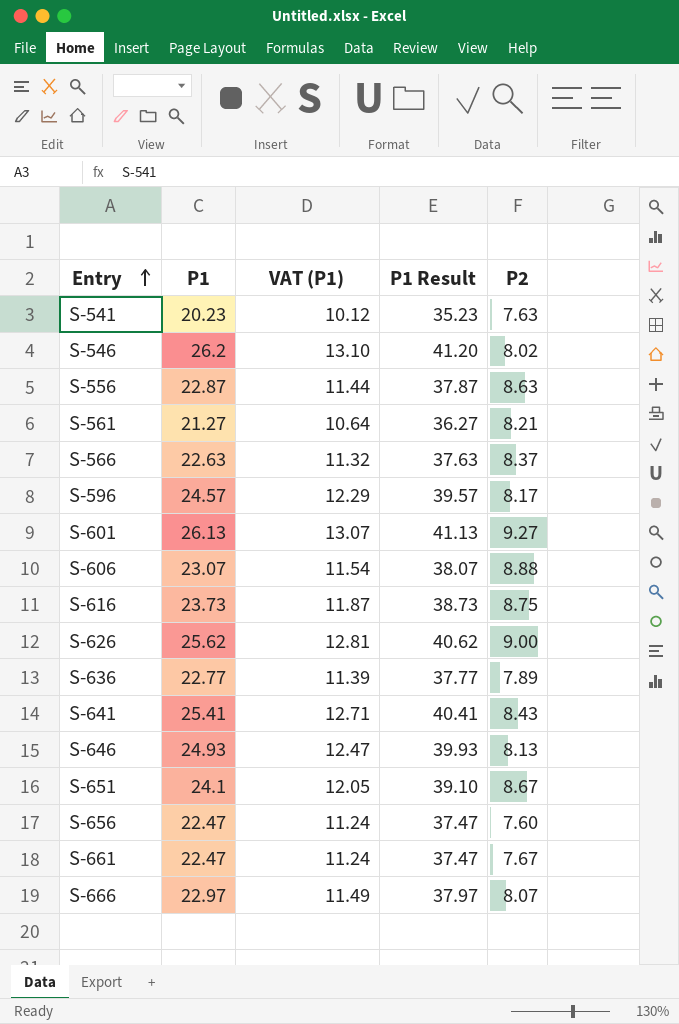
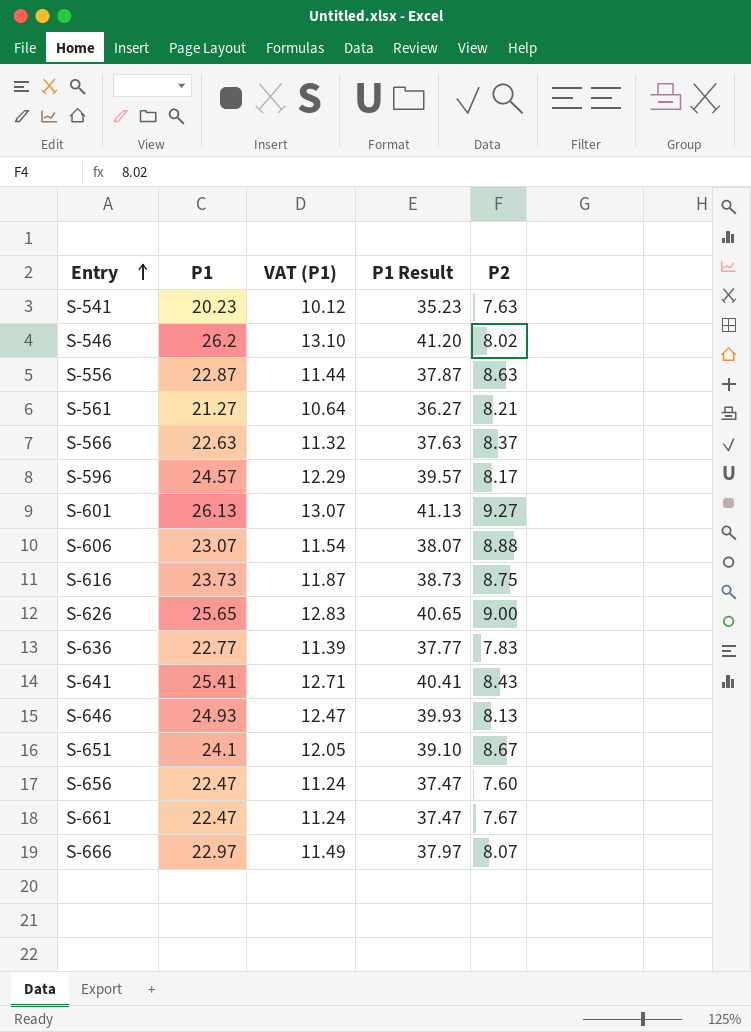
S-626 | P1: 25.62 -> 25.65
S-626 | VAT (P1): 12.81 -> 12.83
S-626 | P1 Result: 40.62 -> 40.65
S-636 | P2: 7.89 -> 7.83

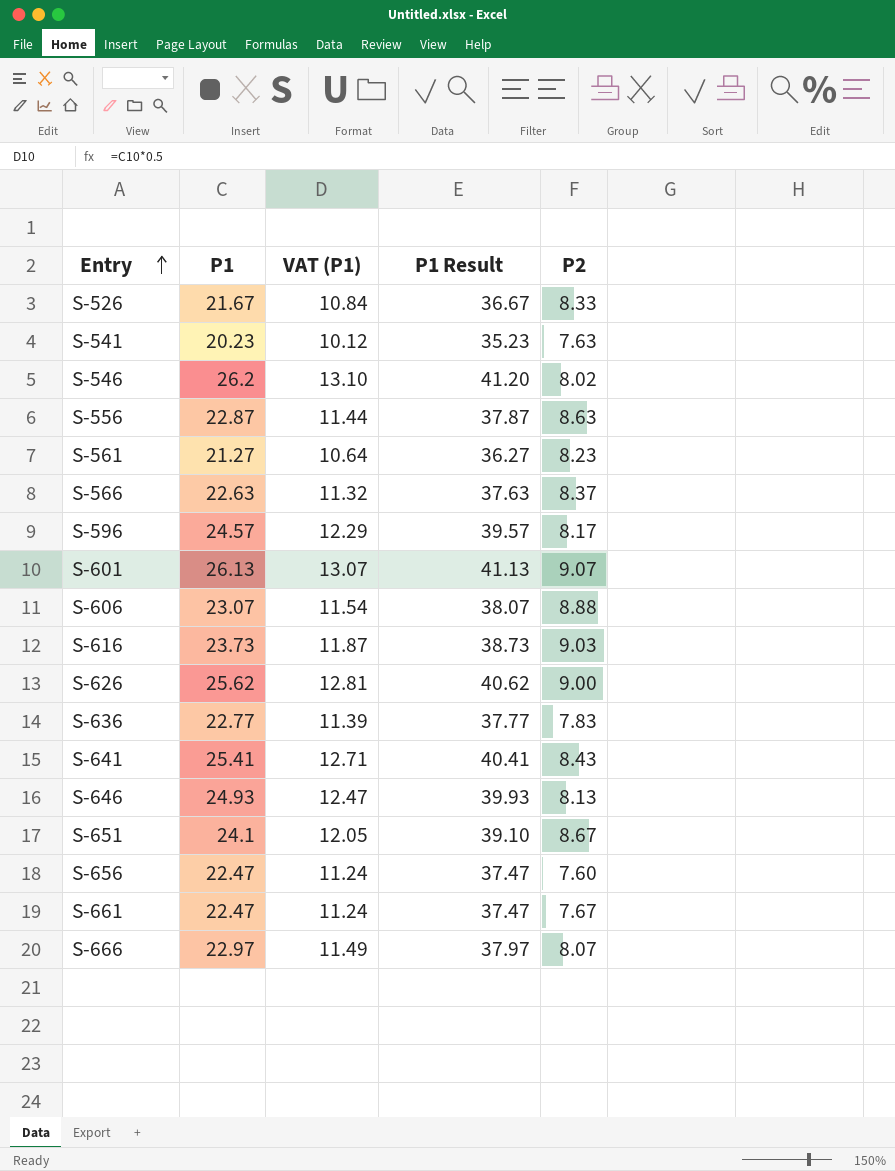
row S-526: none -> 21.67 | 10.84 | 36.67 | 8.33
S-561 | P2: 8.21 -> 8.23
S-601 | P2: 9.27 -> 9.07
S-616 | P2: 8.75 -> 9.03
S-626 | P1: 25.65 -> 25.62
S-626 | VAT (P1): 12.83 -> 12.81
S-626 | P1 Result: 40.65 -> 40.62

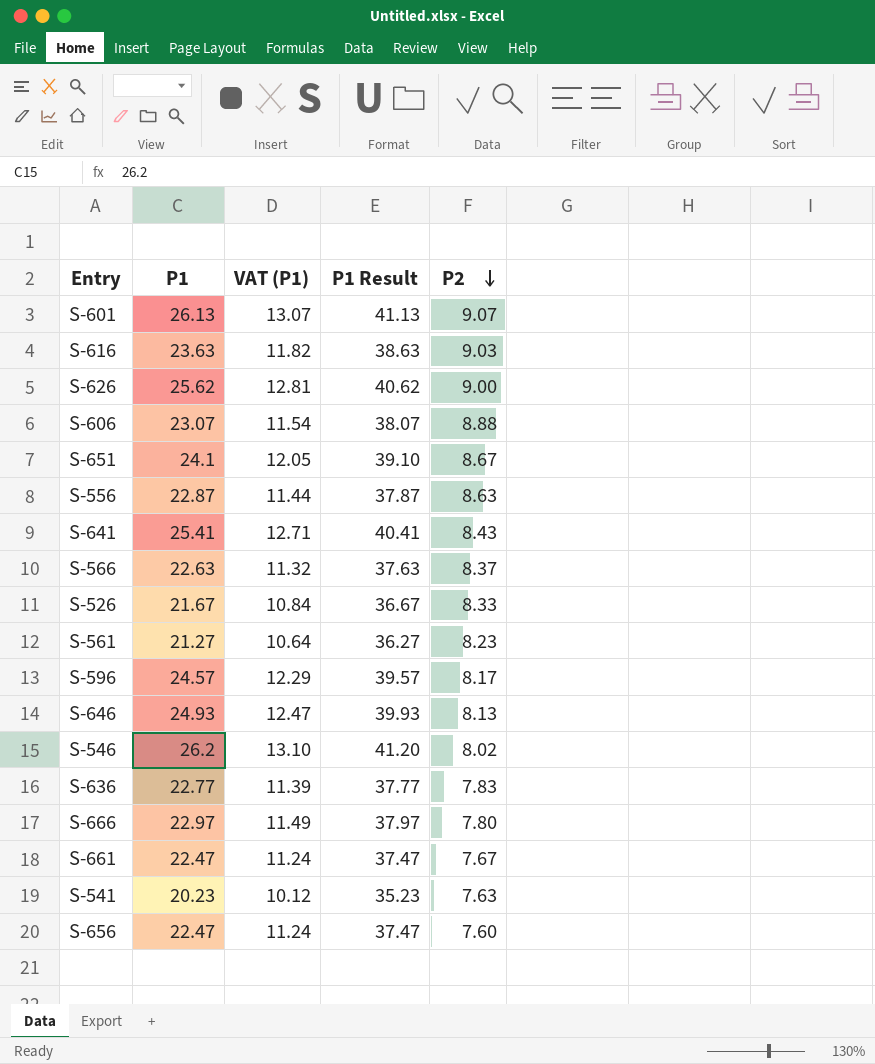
row order: Entry ascending -> P2 descending
S-616 | P1: 23.73 -> 23.63
S-616 | VAT (P1): 11.87 -> 11.82
S-616 | P1 Result: 38.73 -> 38.63
S-666 | P2: 8.07 -> 7.80

